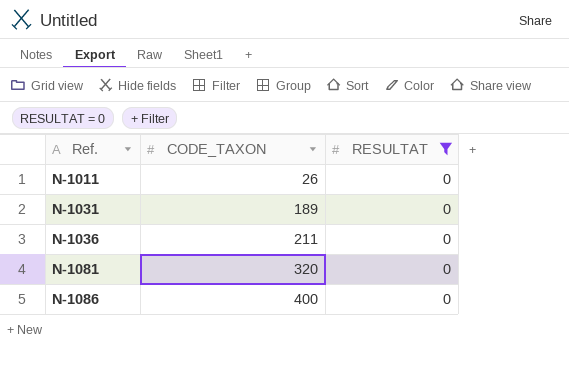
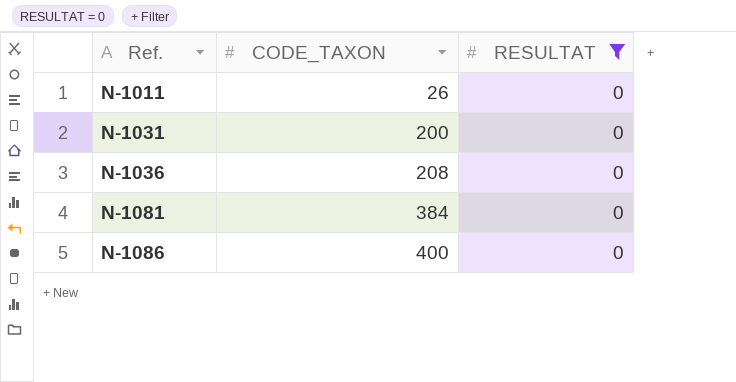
N-1031 | CODE_TAXON: 189 -> 200
N-1036 | CODE_TAXON: 211 -> 208
N-1081 | CODE_TAXON: 320 -> 384

